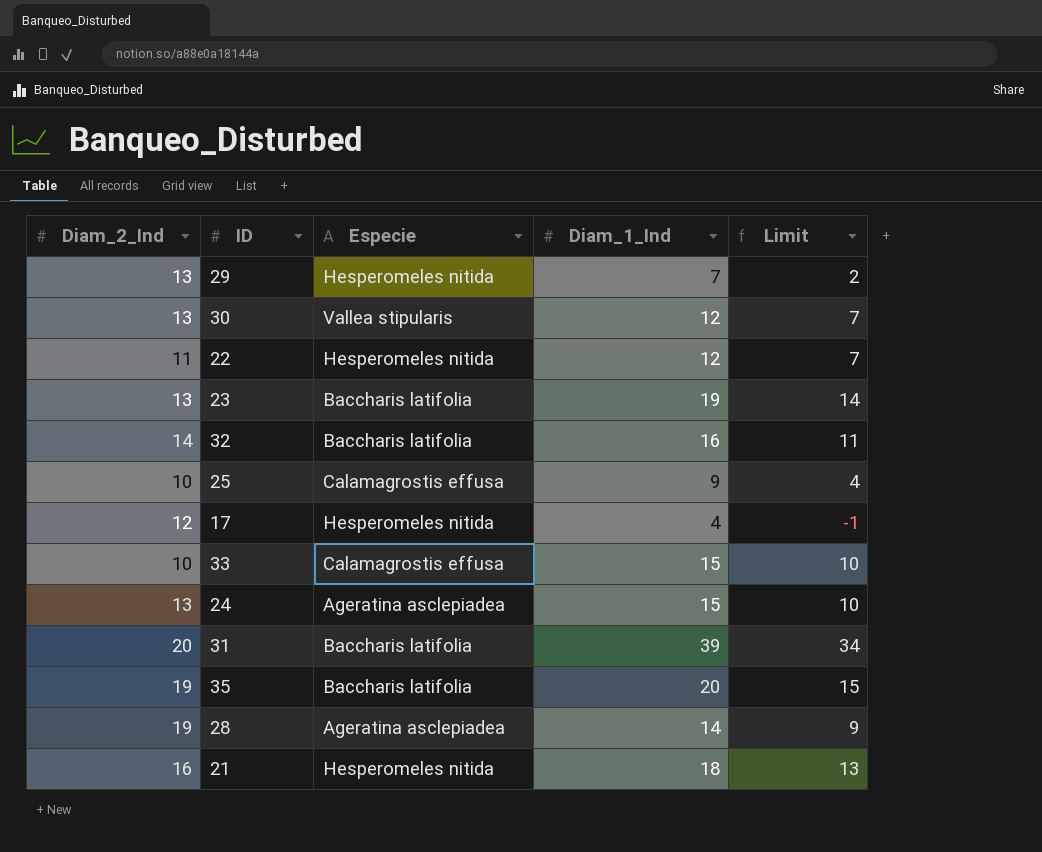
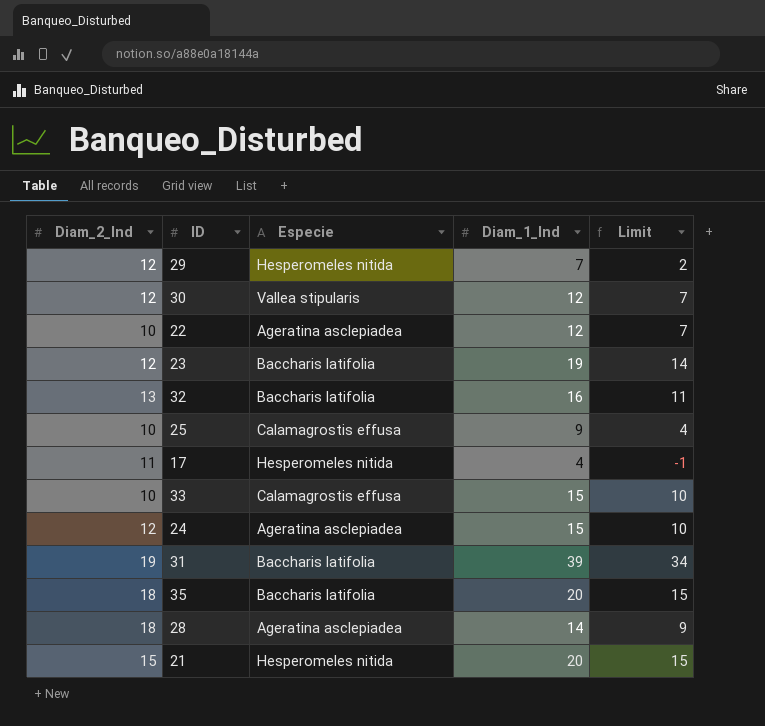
29 | Diam_2_Ind: 13 -> 12
30 | Diam_2_Ind: 13 -> 12
22 | Diam_2_Ind: 11 -> 10
22 | Especie: Hesperomeles nitida -> Ageratina asclepiadea
23 | Diam_2_Ind: 13 -> 12
32 | Diam_2_Ind: 14 -> 13
17 | Diam_2_Ind: 12 -> 11
24 | Diam_2_Ind: 13 -> 12
31 | Diam_2_Ind: 20 -> 19
35 | Diam_2_Ind: 19 -> 18
28 | Diam_2_Ind: 19 -> 18
21 | Diam_2_Ind: 16 -> 15
21 | Diam_1_Ind: 18 -> 20
21 | Limit: 13 -> 15

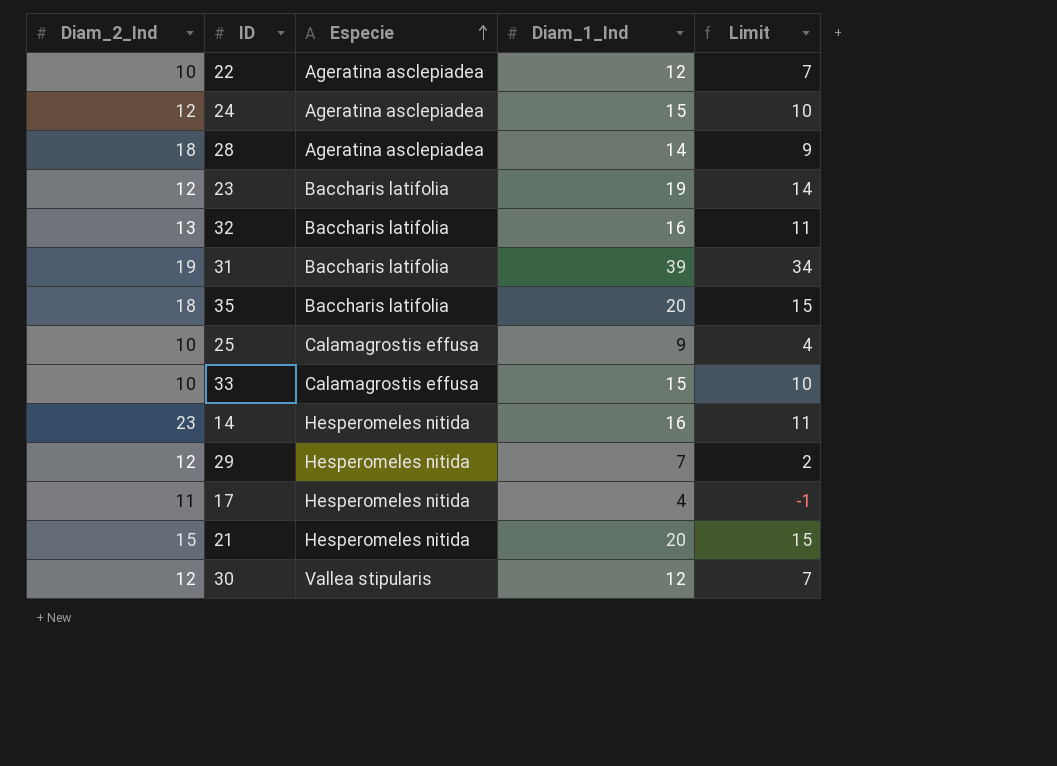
row order: none -> Especie ascending
row 14: none -> 23 | Hesperomeles nitida | 16 | 11

